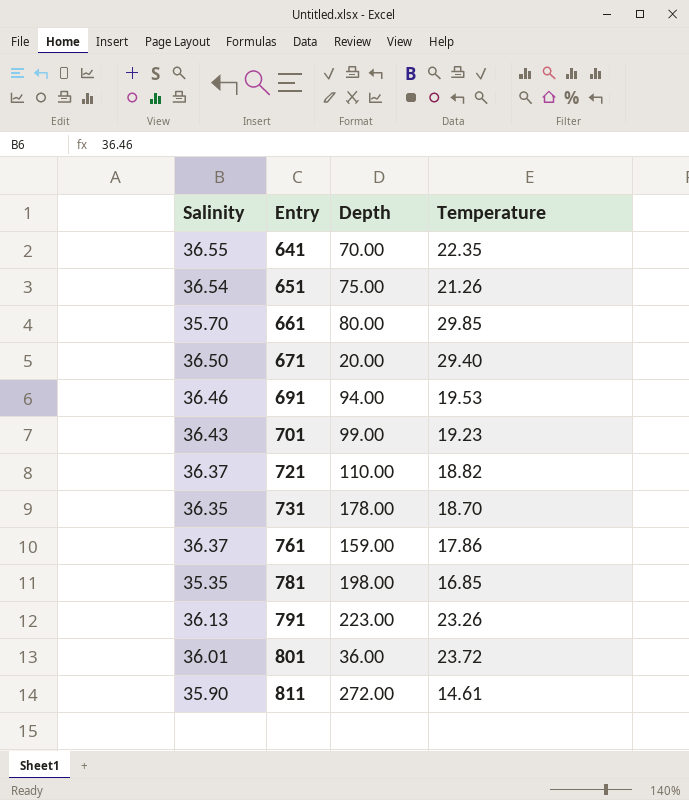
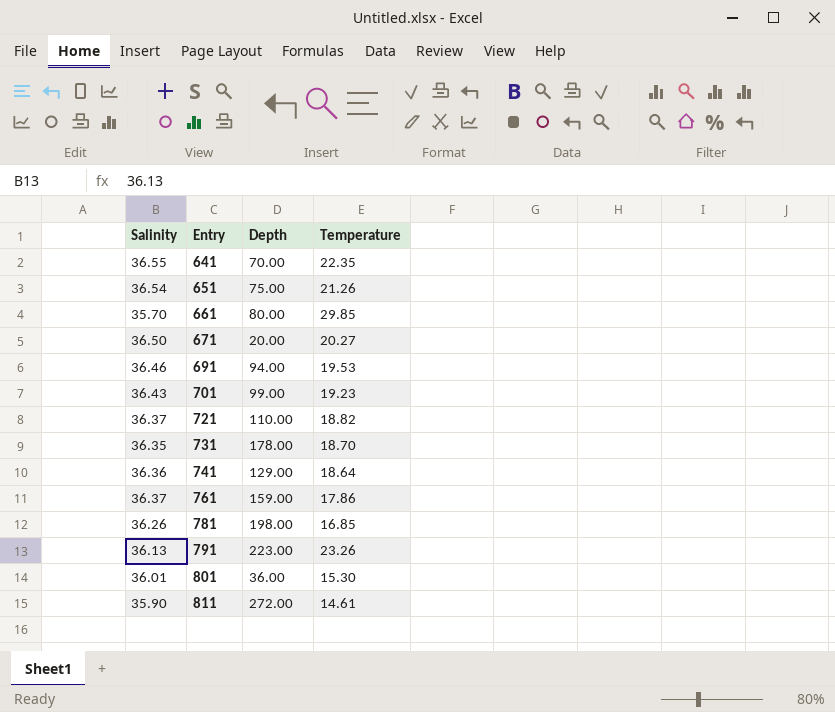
671 | Temperature: 29.40 -> 20.27
row 741: none -> 36.36 | 129.00 | 18.64
781 | Salinity: 35.35 -> 36.26
801 | Temperature: 23.72 -> 15.30

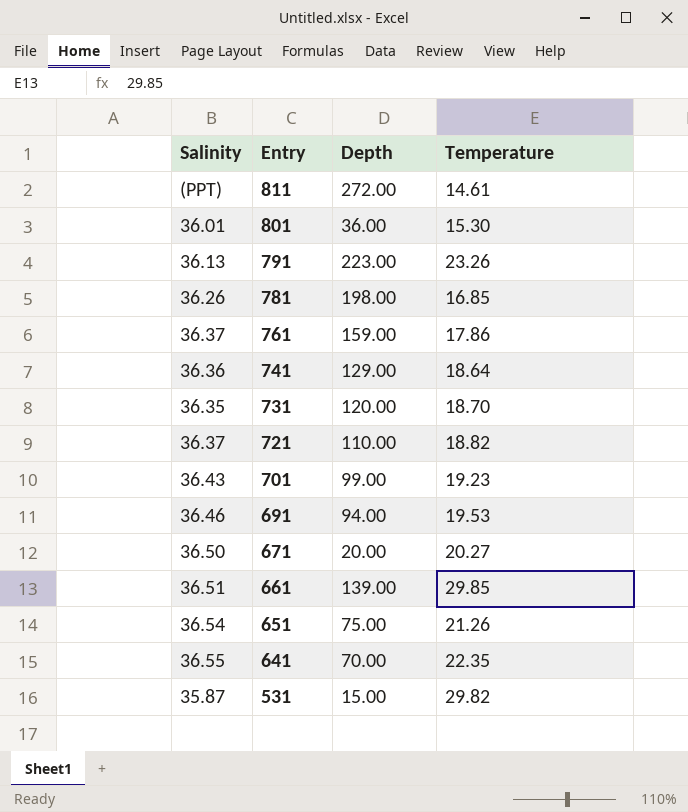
row order: Entry ascending -> Entry descending
811 | Salinity: 35.90 -> (PPT)
731 | Depth: 178.00 -> 120.00
661 | Salinity: 35.70 -> 36.51
661 | Depth: 80.00 -> 139.00
row 531: none -> 35.87 | 15.00 | 29.82

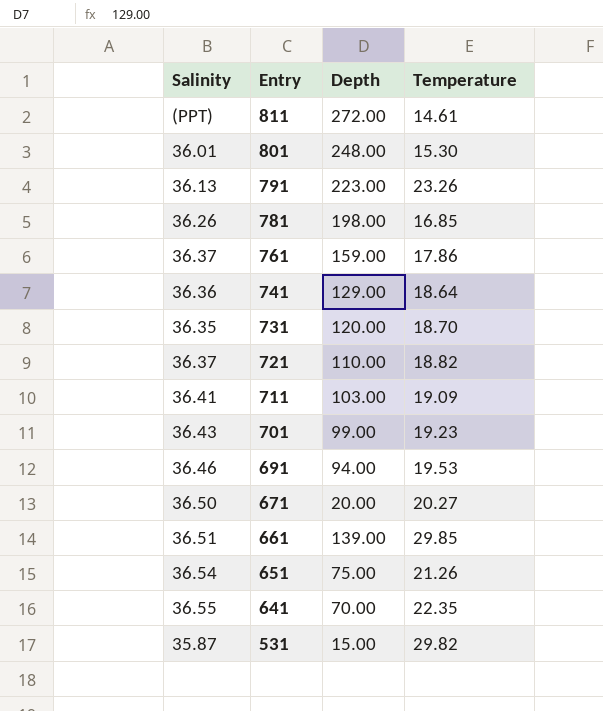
801 | Depth: 36.00 -> 248.00
row 711: none -> 36.41 | 103.00 | 19.09

